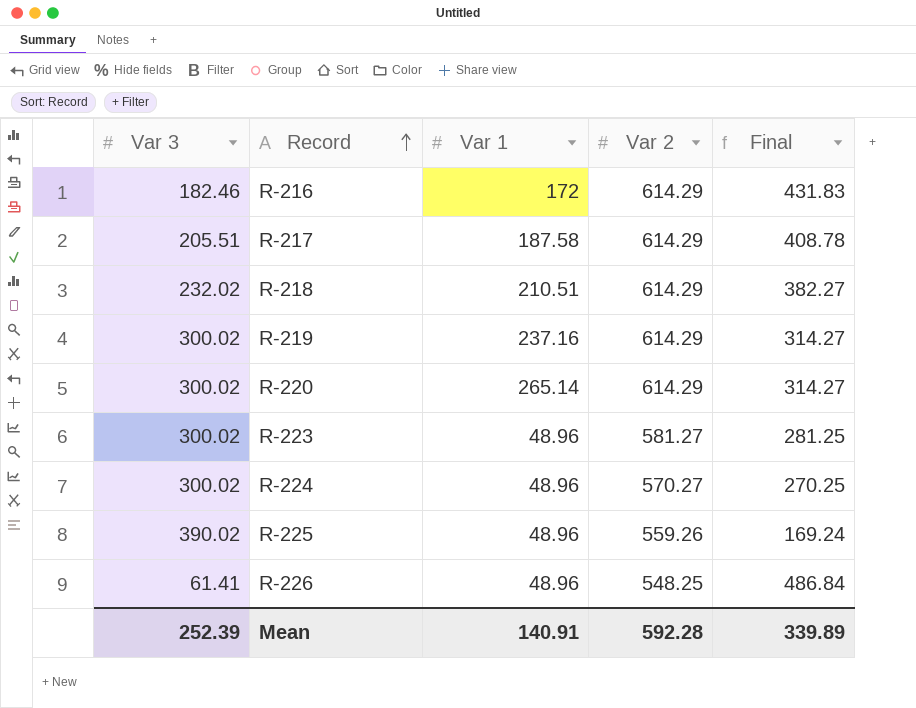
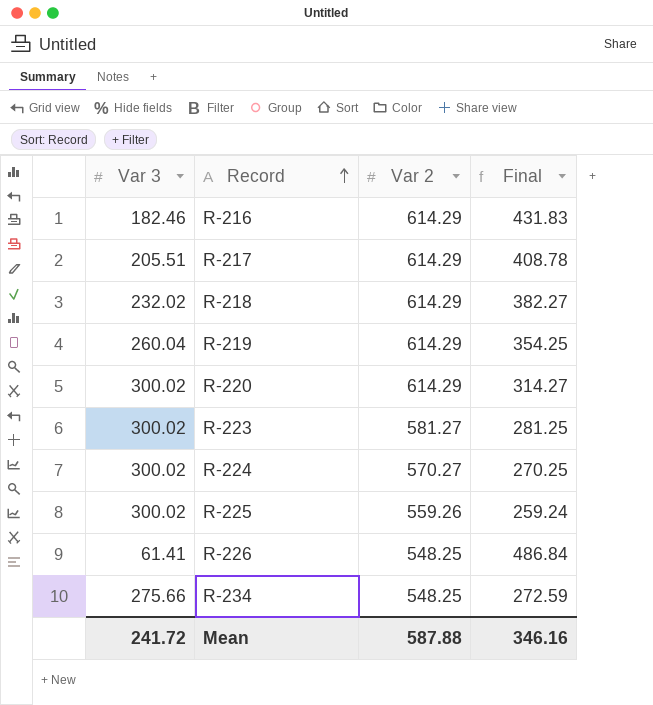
column Var 1 | position: 3 -> none
R-219 | Var 3: 300.02 -> 260.04
R-219 | Final: 314.27 -> 354.25
R-225 | Var 3: 390.02 -> 300.02
R-225 | Final: 169.24 -> 259.24
row R-234: none -> 275.66 | 548.25 | 272.59
Mean | Var 3: 252.39 -> 241.72
Mean | Var 2: 592.28 -> 587.88
Mean | Final: 339.89 -> 346.16

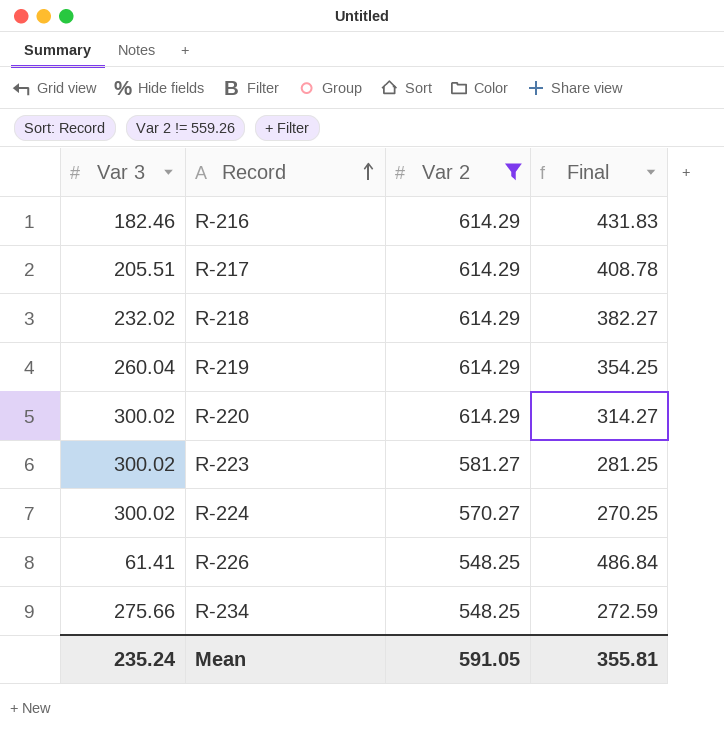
filter: none -> Var 2 != 559.26
Mean | Var 3: 241.72 -> 235.24
Mean | Var 2: 587.88 -> 591.05
Mean | Final: 346.16 -> 355.81

